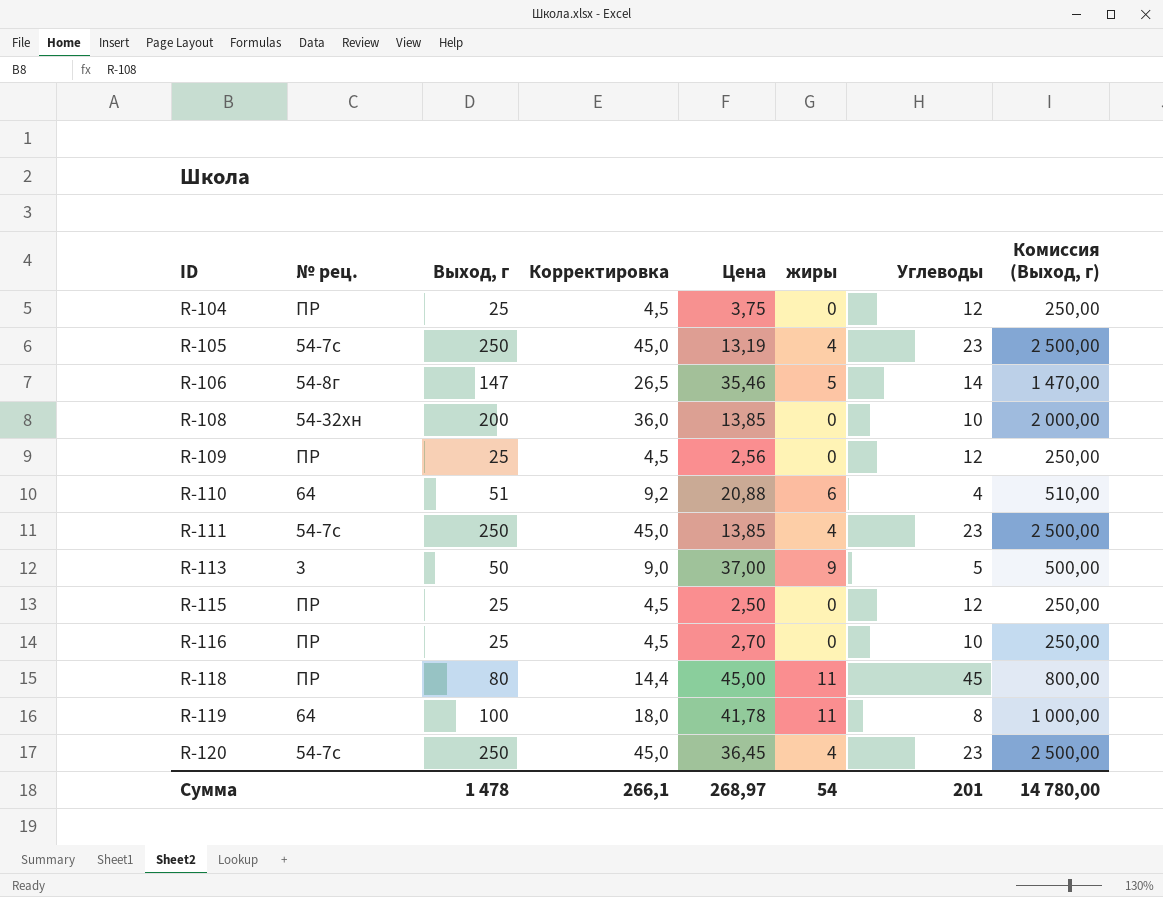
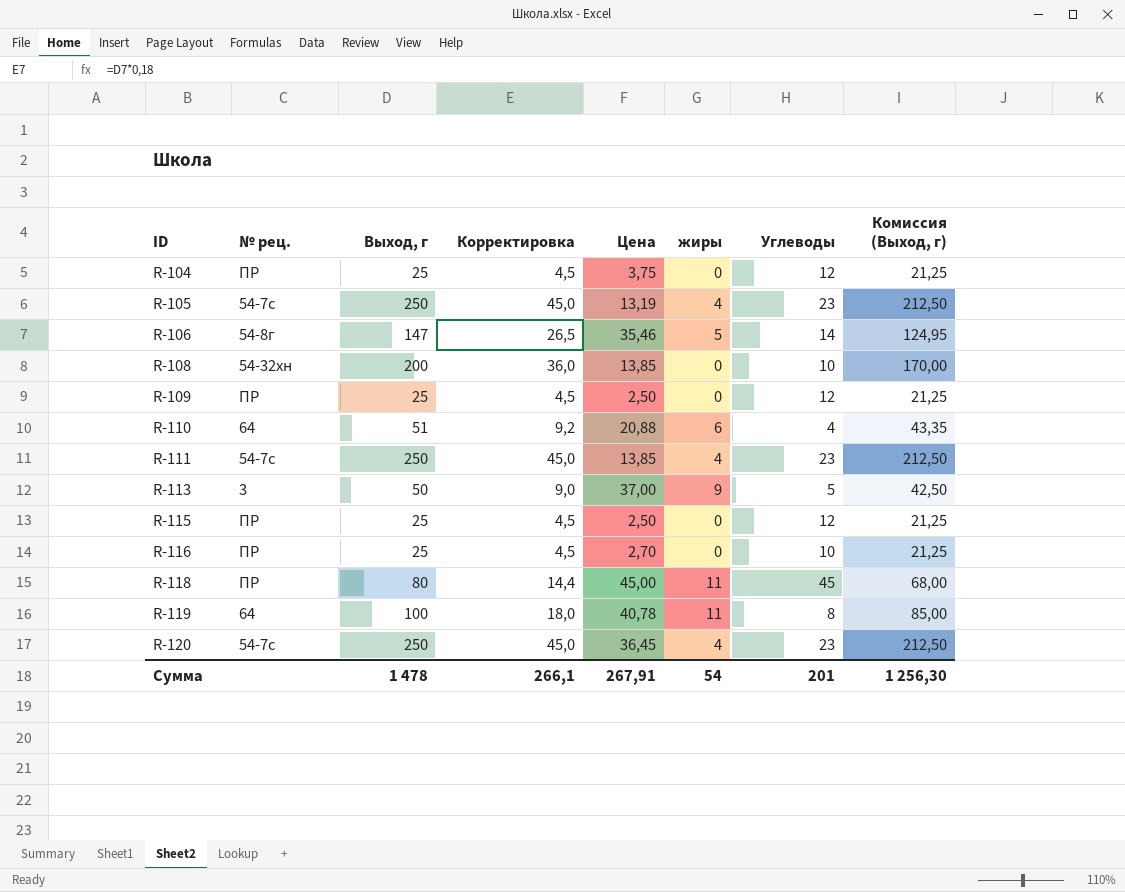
column Комиссия (Выход, г) | formula: [Выход, г] * 10 -> [Выход, г] * 0,85
R-109 | Цена: 2,56 -> 2,50
R-119 | Цена: 41,78 -> 40,78
Сумма | Цена: 268,97 -> 267,91
Сумма | Комиссия (Выход, г): 14 780,00 -> 1 256,30

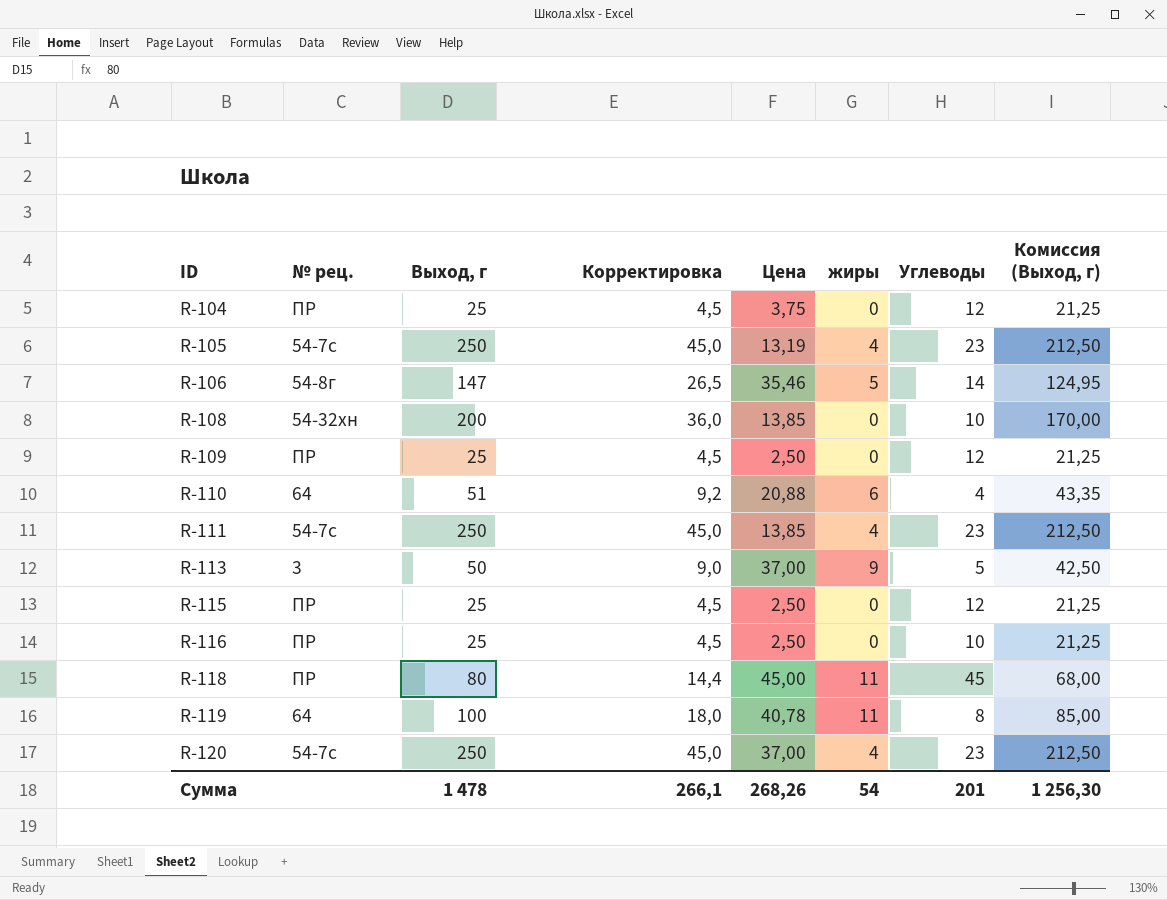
R-116 | Цена: 2,70 -> 2,50
R-120 | Цена: 36,45 -> 37,00
Сумма | Цена: 267,91 -> 268,26

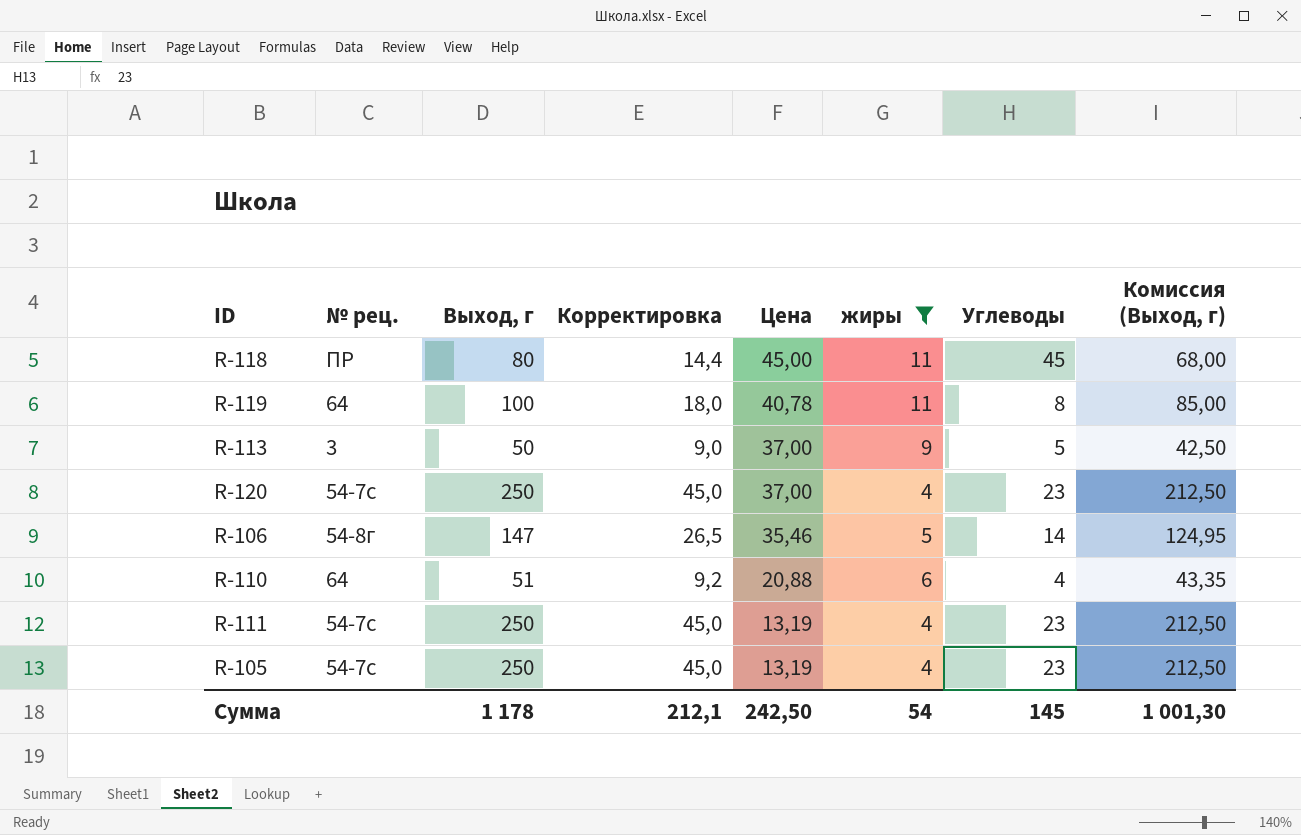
filter: none -> жиры != 0
row order: ID ascending -> Цена descending
R-111 | Цена: 13,85 -> 13,19
Сумма | Выход, г: 1 478 -> 1 178
Сумма | Корректировка: 266,1 -> 212,1
Сумма | Цена: 268,26 -> 242,50
Сумма | Углеводы: 201 -> 145
Сумма | Комиссия (Выход, г): 1 256,30 -> 1 001,30

